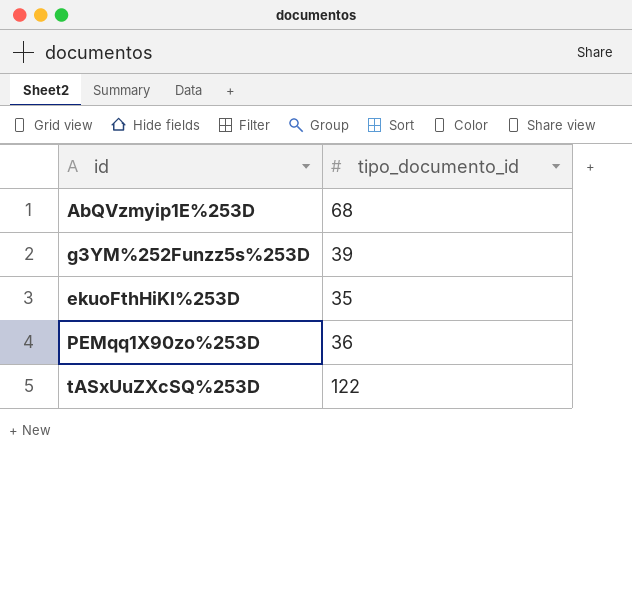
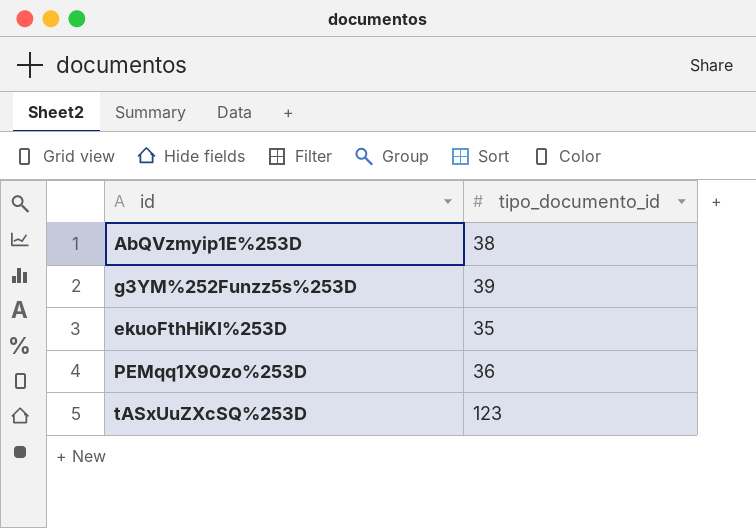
AbQVzmyip1E%253D | tipo_documento_id: 68 -> 38
tASxUuZXcSQ%253D | tipo_documento_id: 122 -> 123

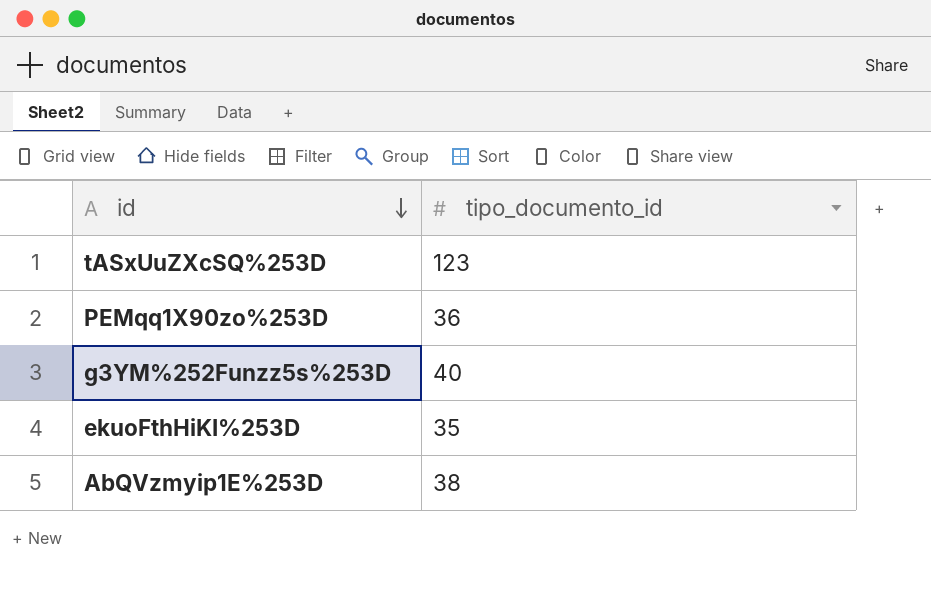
row order: none -> id descending
g3YM%252Funzz5s%253D | tipo_documento_id: 39 -> 40

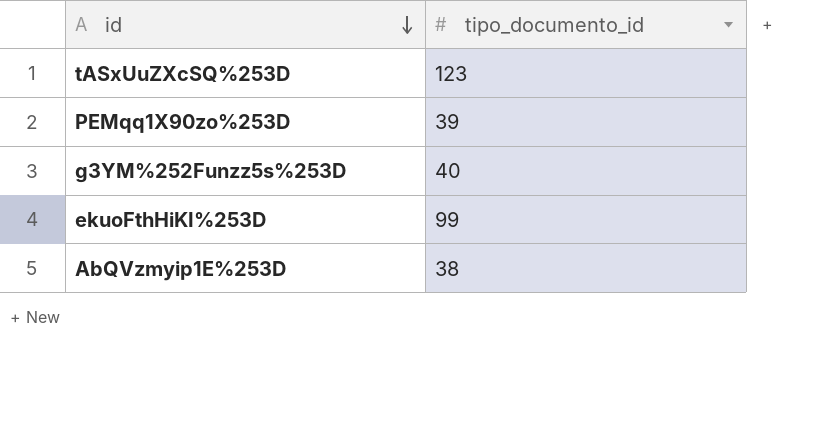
PEMqq1X90zo%253D | tipo_documento_id: 36 -> 39
ekuoFthHiKI%253D | tipo_documento_id: 35 -> 99

